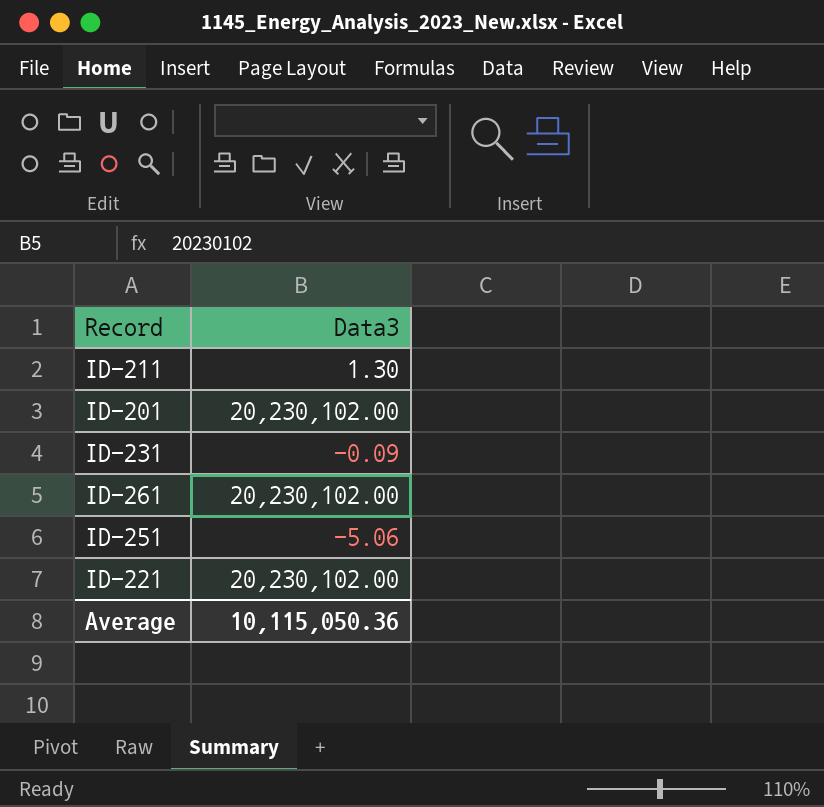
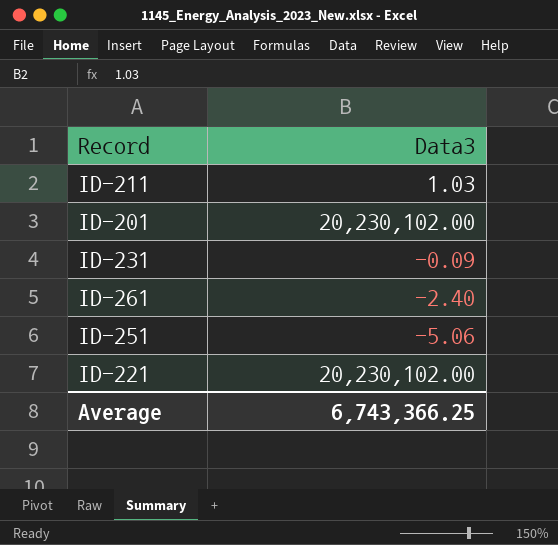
ID-211 | Data3: 1.30 -> 1.03
ID-261 | Data3: 20,230,102.00 -> -2.40
Average | Data3: 10,115,050.36 -> 6,743,366.25

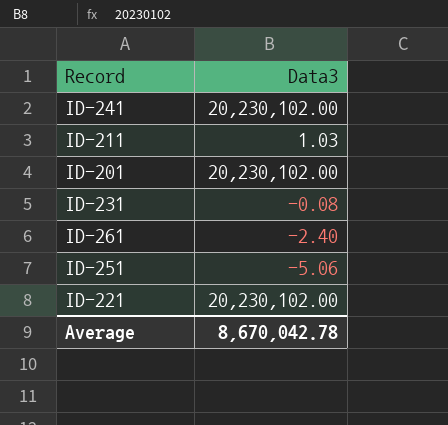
row ID-241: none -> 20,230,102.00
ID-231 | Data3: -0.09 -> -0.08
Average | Data3: 6,743,366.25 -> 8,670,042.78

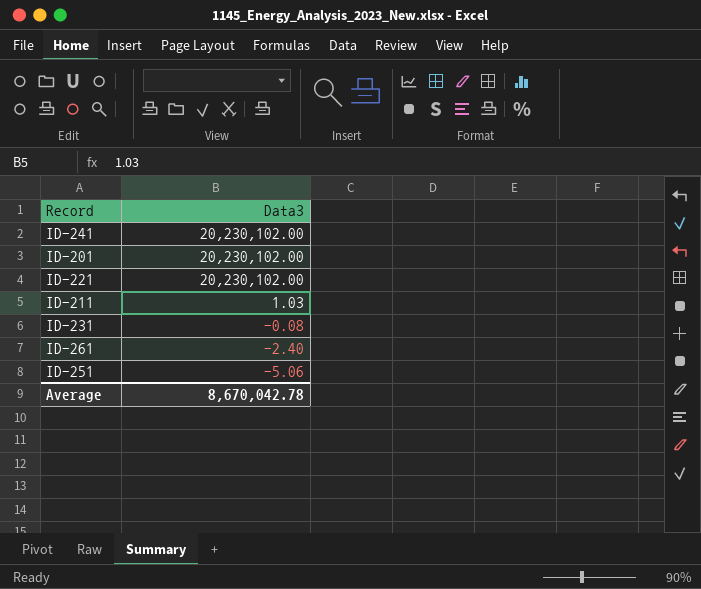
row order: none -> Data3 descending

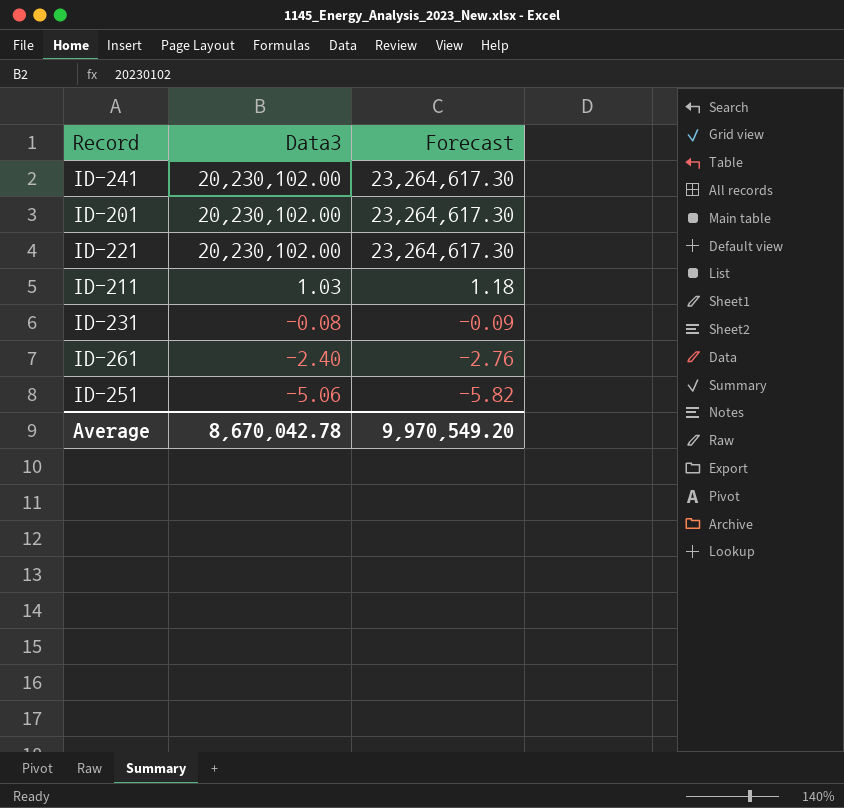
column Forecast | formula: none -> [Data3] * 1.15

